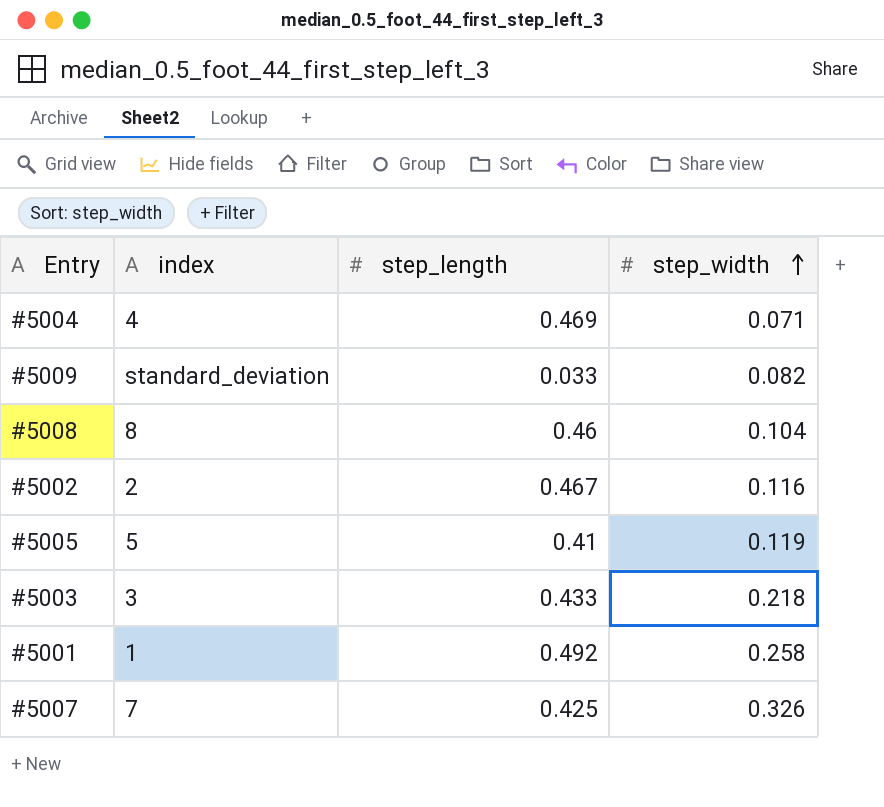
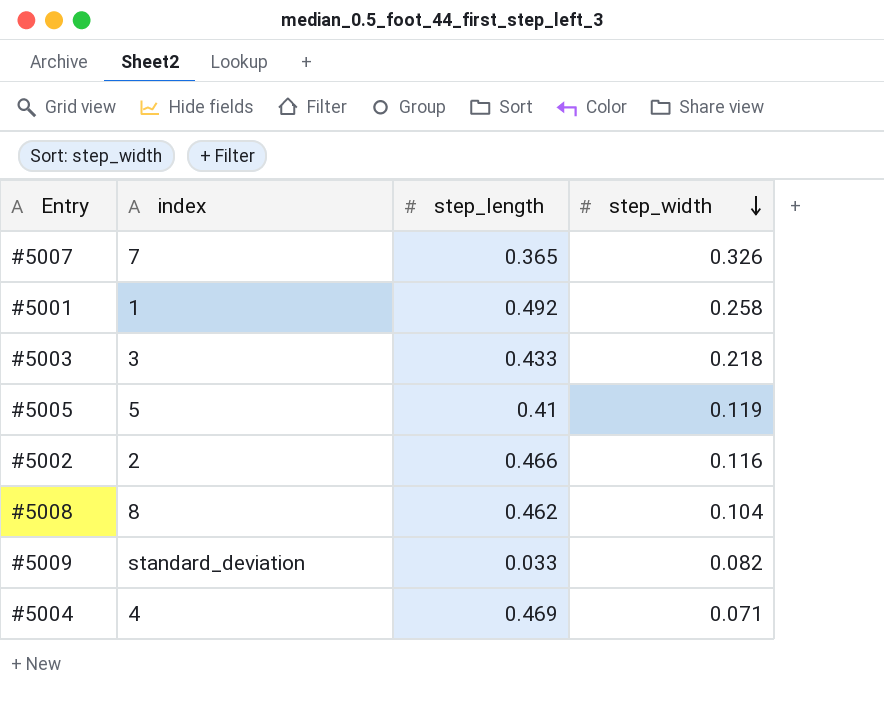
row order: step_width ascending -> step_width descending
#5007 | step_length: 0.425 -> 0.365
#5002 | step_length: 0.467 -> 0.466
#5008 | step_length: 0.46 -> 0.462

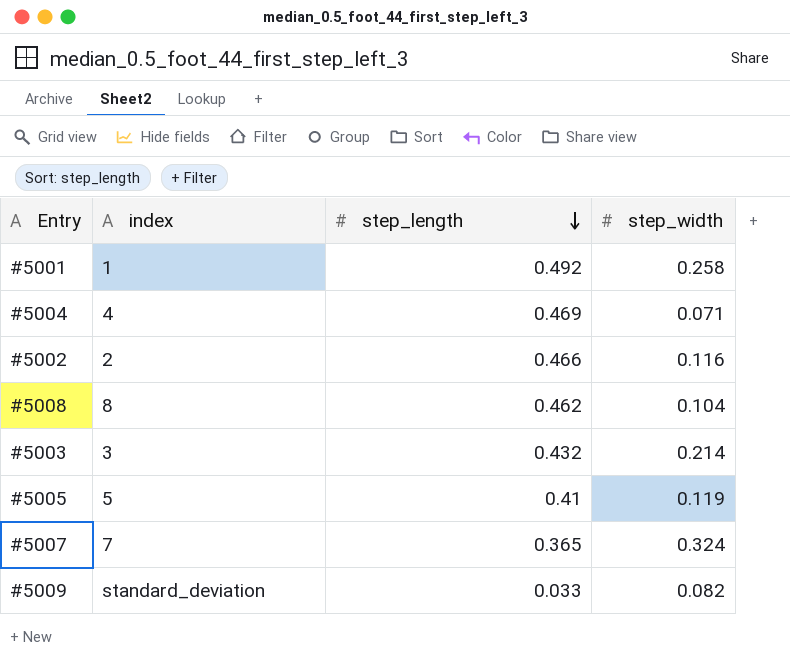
row order: step_width descending -> step_length descending
#5003 | step_length: 0.433 -> 0.432
#5003 | step_width: 0.218 -> 0.214
#5007 | step_width: 0.326 -> 0.324

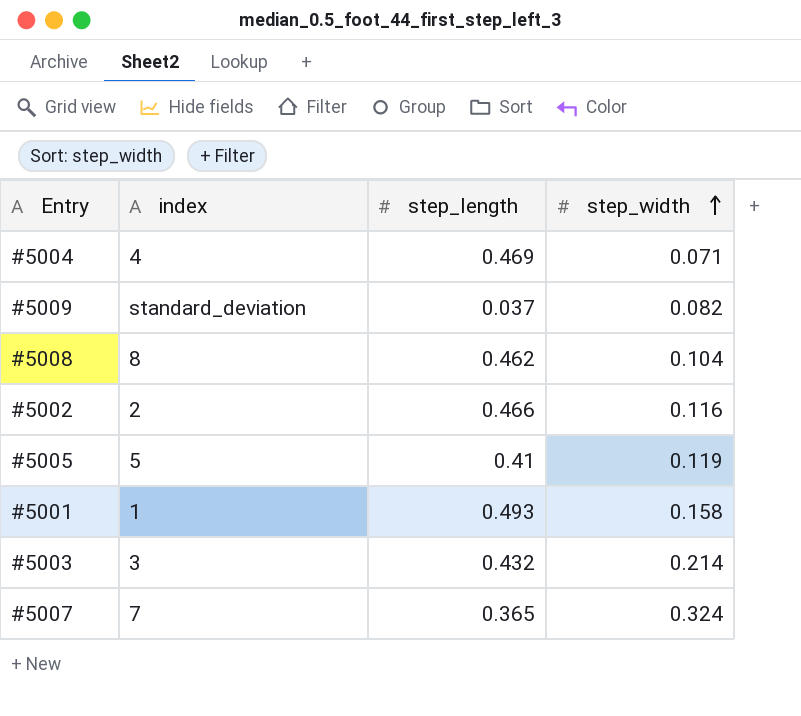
row order: step_length descending -> step_width ascending
#5009 | step_length: 0.033 -> 0.037
#5001 | step_length: 0.492 -> 0.493
#5001 | step_width: 0.258 -> 0.158

